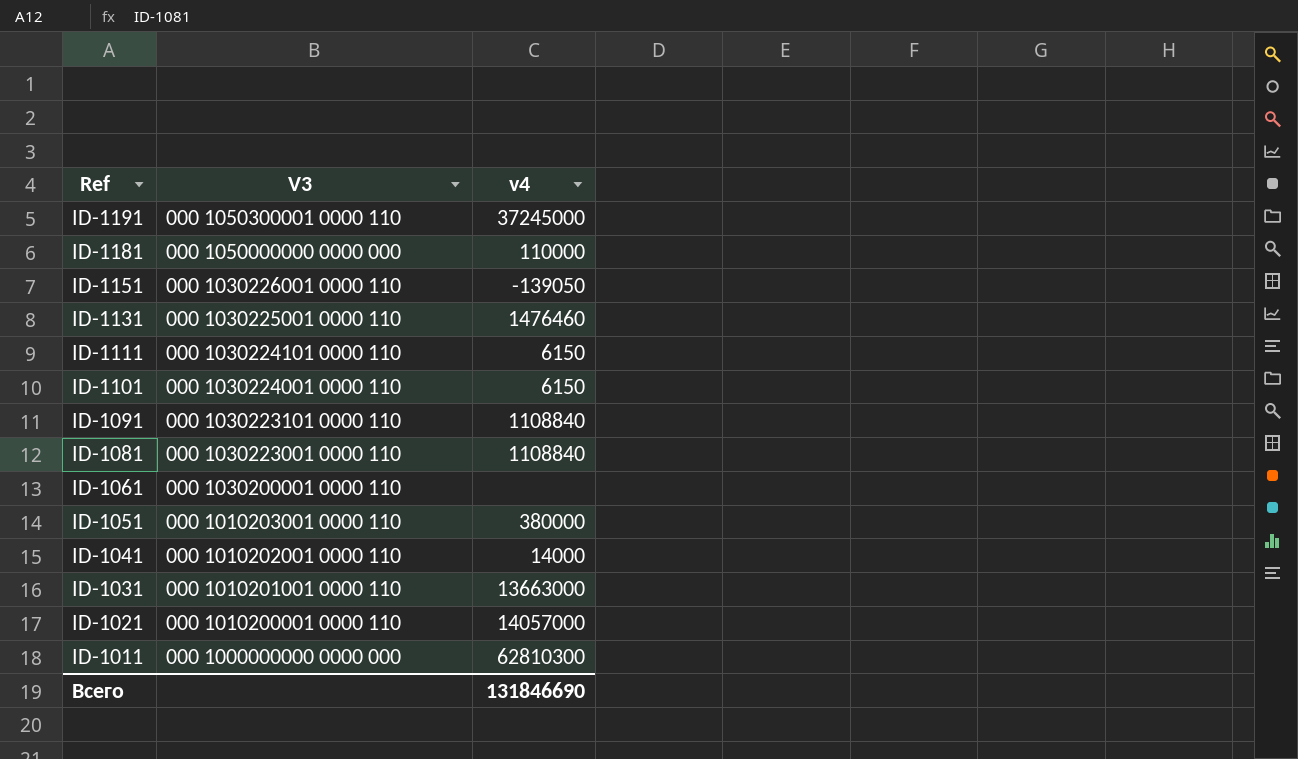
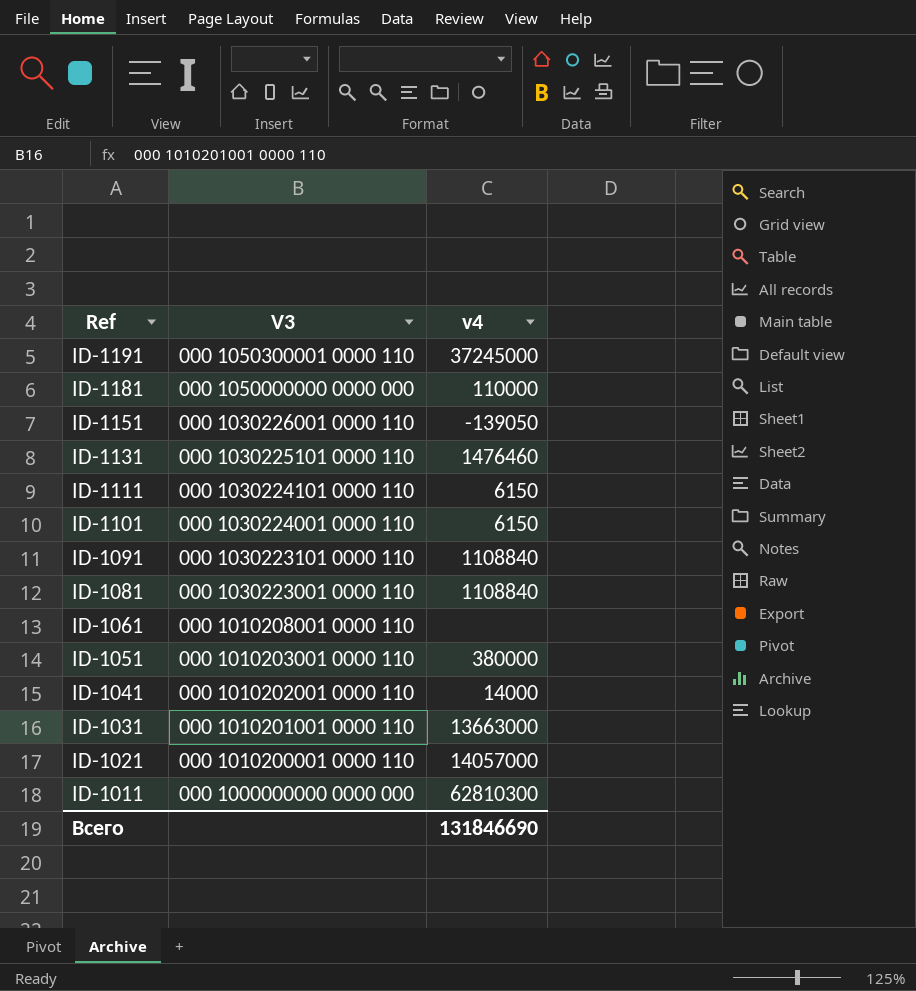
ID-1131 | V3: 000 1030225001 0000 110 -> 000 1030225101 0000 110
ID-1061 | V3: 000 1030200001 0000 110 -> 000 1010208001 0000 110

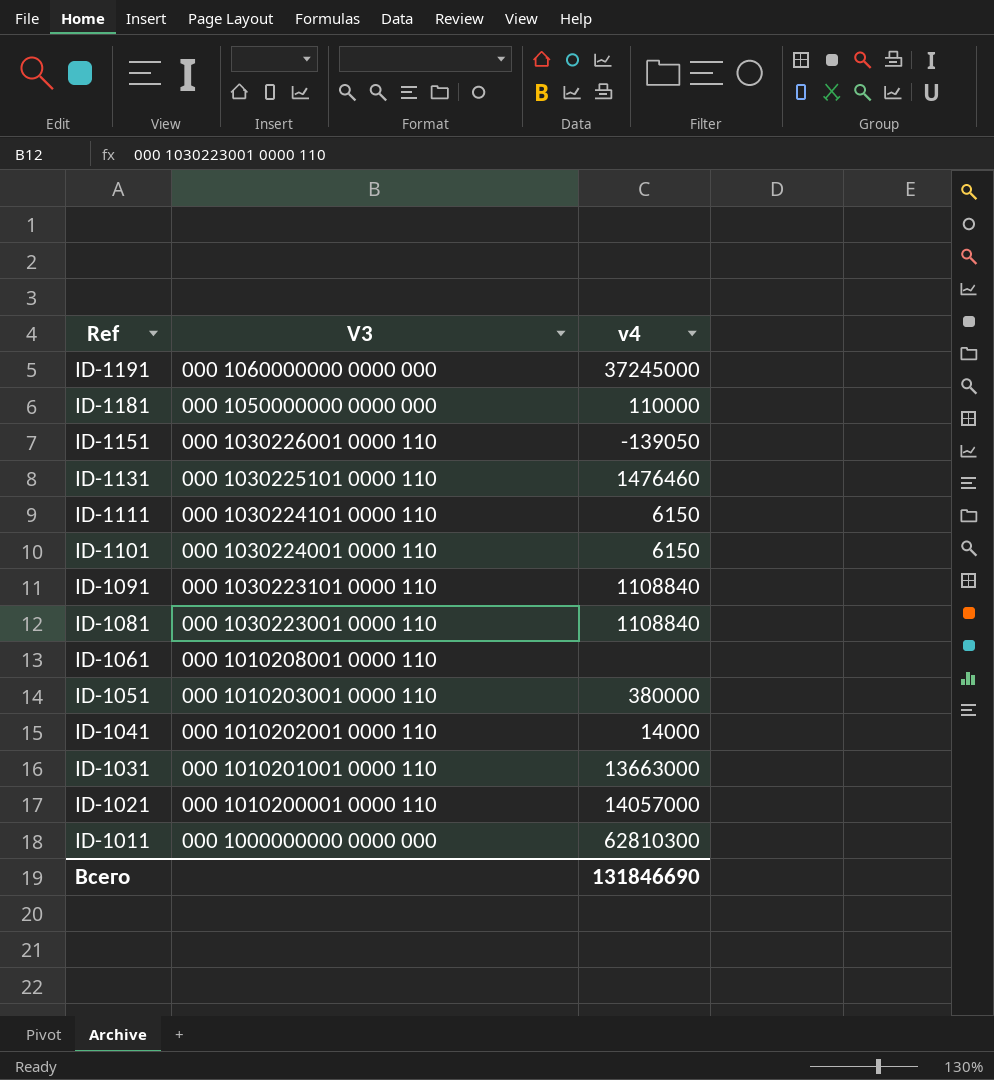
ID-1191 | V3: 000 1050300001 0000 110 -> 000 1060000000 0000 000

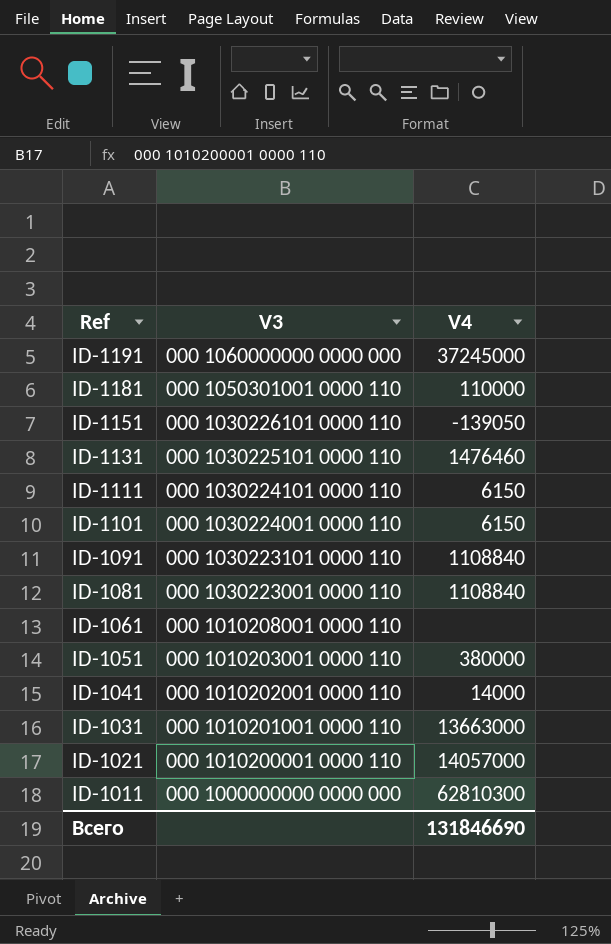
column name: v4 -> V4
ID-1181 | V3: 000 1050000000 0000 000 -> 000 1050301001 0000 110
ID-1151 | V3: 000 1030226001 0000 110 -> 000 1030226101 0000 110

